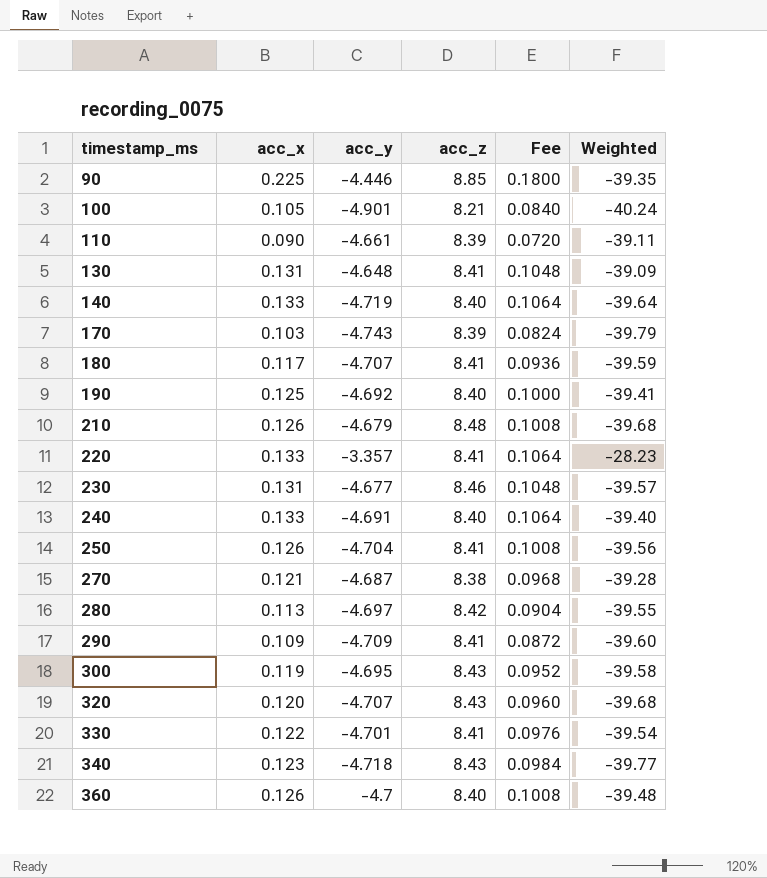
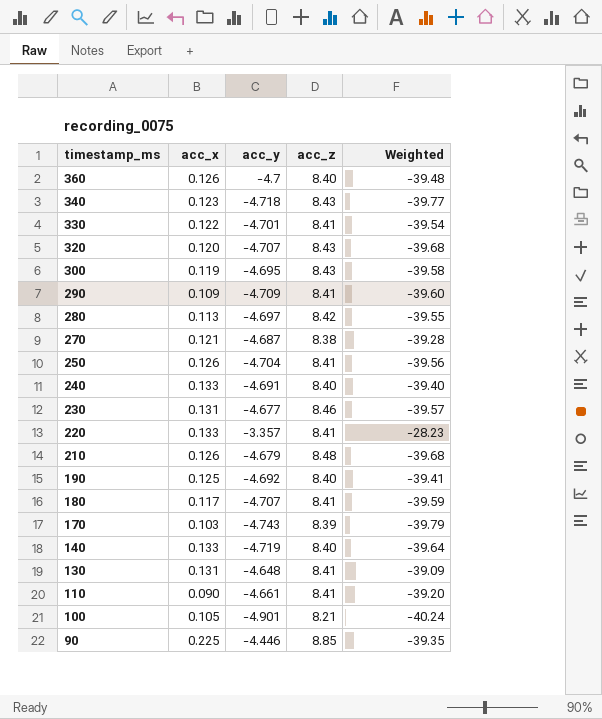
row order: timestamp_ms ascending -> timestamp_ms descending
column Fee | formula: [acc_x] * 0.8 -> none
110 | acc_z: 8.39 -> 8.41
110 | Weighted: -39.11 -> -39.20

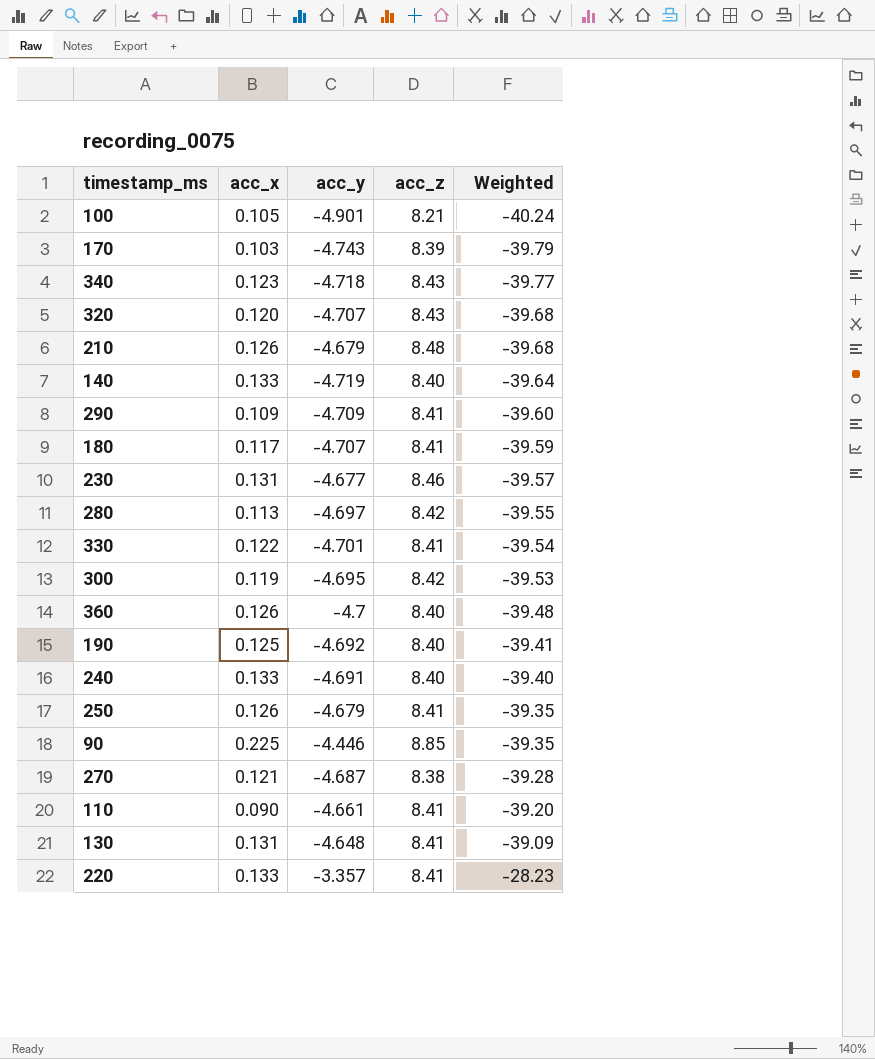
row order: timestamp_ms descending -> Weighted ascending
300 | acc_z: 8.43 -> 8.42
300 | Weighted: -39.58 -> -39.53
250 | acc_y: -4.704 -> -4.679
250 | Weighted: -39.56 -> -39.35

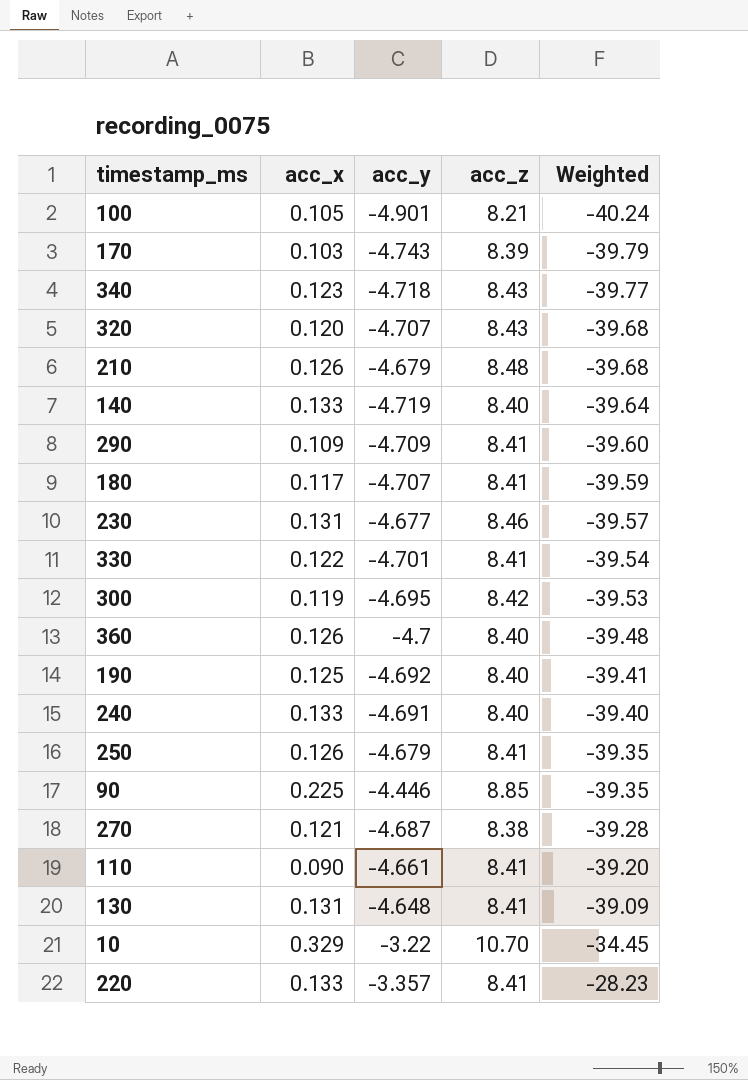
row 280: 0.113 | -4.697 | 8.42 | -39.55 -> none
row 10: none -> 0.329 | -3.22 | 10.70 | -34.45

